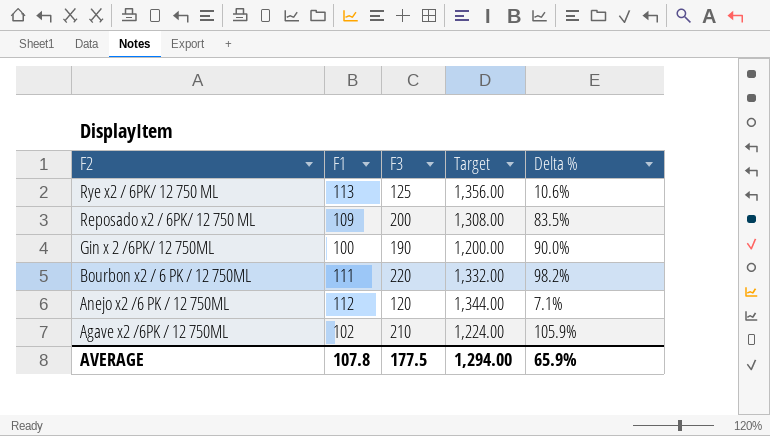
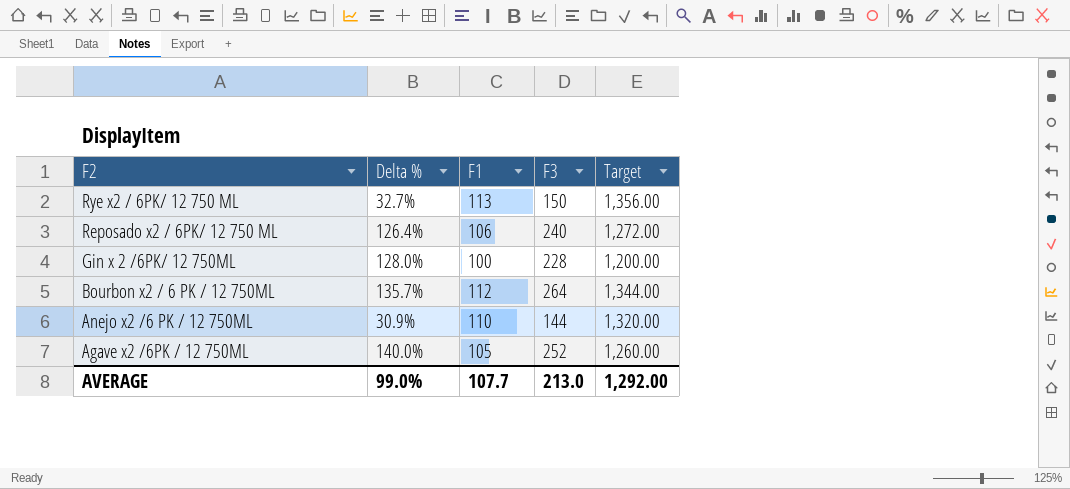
column Delta % | position: 5 -> 2
Rye x2 / 6PK/ 12 750 ML | Delta %: 10.6% -> 32.7%
Rye x2 / 6PK/ 12 750 ML | F3: 125 -> 150
Reposado x2 / 6PK/ 12 750 ML | Delta %: 83.5% -> 126.4%
Reposado x2 / 6PK/ 12 750 ML | F1: 109 -> 106
Reposado x2 / 6PK/ 12 750 ML | F3: 200 -> 240
Reposado x2 / 6PK/ 12 750 ML | Target: 1,308.00 -> 1,272.00
Gin x 2 /6PK/ 12 750ML | Delta %: 90.0% -> 128.0%
Gin x 2 /6PK/ 12 750ML | F3: 190 -> 228
Bourbon x2 / 6 PK / 12 750ML | Delta %: 98.2% -> 135.7%
Bourbon x2 / 6 PK / 12 750ML | F1: 111 -> 112
Bourbon x2 / 6 PK / 12 750ML | F3: 220 -> 264
Bourbon x2 / 6 PK / 12 750ML | Target: 1,332.00 -> 1,344.00
Anejo x2 /6 PK / 12 750ML | Delta %: 7.1% -> 30.9%
Anejo x2 /6 PK / 12 750ML | F1: 112 -> 110
Anejo x2 /6 PK / 12 750ML | F3: 120 -> 144
Anejo x2 /6 PK / 12 750ML | Target: 1,344.00 -> 1,320.00
Agave x2 /6PK / 12 750ML | Delta %: 105.9% -> 140.0%
Agave x2 /6PK / 12 750ML | F1: 102 -> 105
Agave x2 /6PK / 12 750ML | F3: 210 -> 252
Agave x2 /6PK / 12 750ML | Target: 1,224.00 -> 1,260.00
AVERAGE | Delta %: 65.9% -> 99.0%
AVERAGE | F1: 107.8 -> 107.7
AVERAGE | F3: 177.5 -> 213.0
AVERAGE | Target: 1,294.00 -> 1,292.00

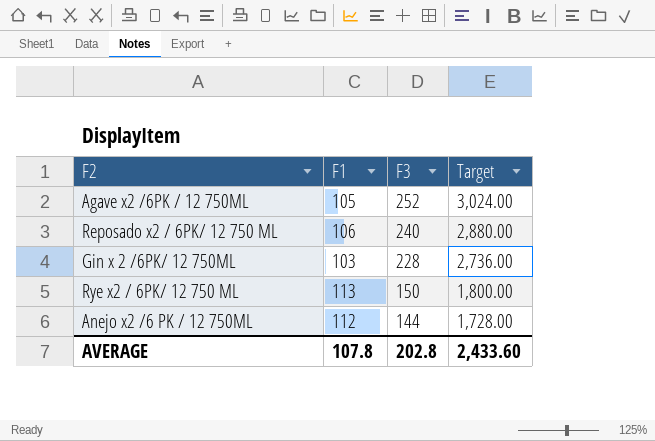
row order: F2 descending -> F3 descending
column Delta % | formula: ([F3] - [F1]) / [F1] -> none
column Target | formula: [F1] * 12 -> [F3] * 12
row Bourbon x2 / 6 PK / 12 750ML: 135.7% | 112 | 264 | 1,344.00 -> none
Gin x 2 /6PK/ 12 750ML | F1: 100 -> 103
Anejo x2 /6 PK / 12 750ML | F1: 110 -> 112
AVERAGE | F1: 107.7 -> 107.8
AVERAGE | F3: 213.0 -> 202.8
AVERAGE | Target: 1,292.00 -> 2,433.60

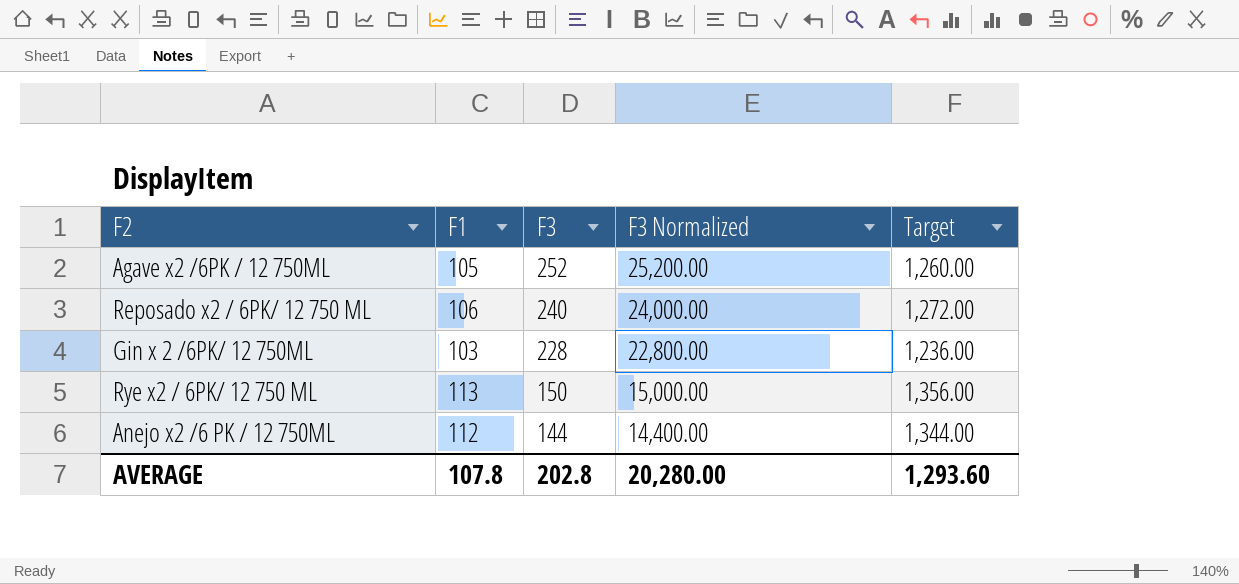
column F3 Normalized | formula: none -> [F3] * 100
column Target | formula: [F3] * 12 -> [F1] * 12
AVERAGE | Target: 2,433.60 -> 1,293.60

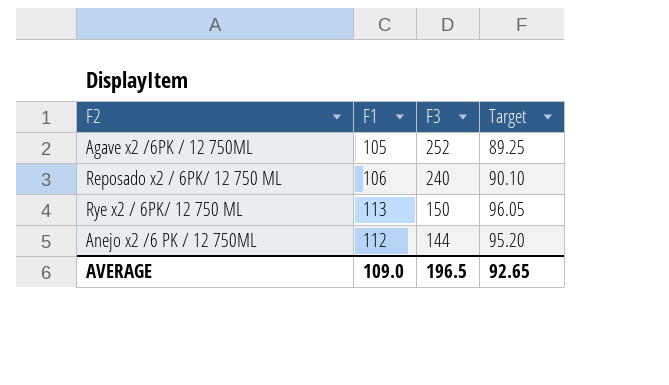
column F3 Normalized | formula: [F3] * 100 -> none
column Target | formula: [F1] * 12 -> [F1] * 0.85
row Gin x 2 /6PK/ 12 750ML: 103 | 228 | 22,800.00 | 1,236.00 -> none
AVERAGE | F1: 107.8 -> 109.0
AVERAGE | F3: 202.8 -> 196.5
AVERAGE | Target: 1,293.60 -> 92.65

